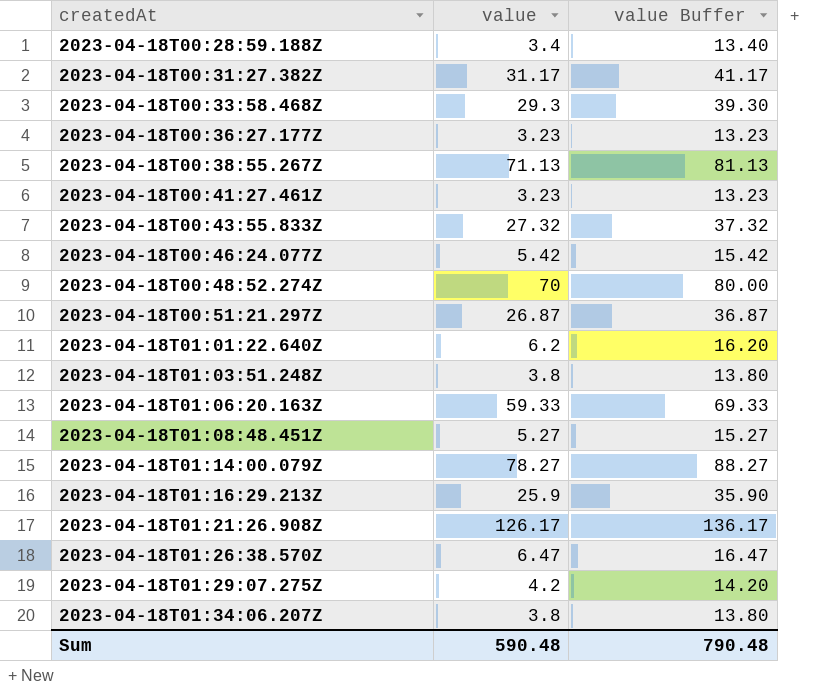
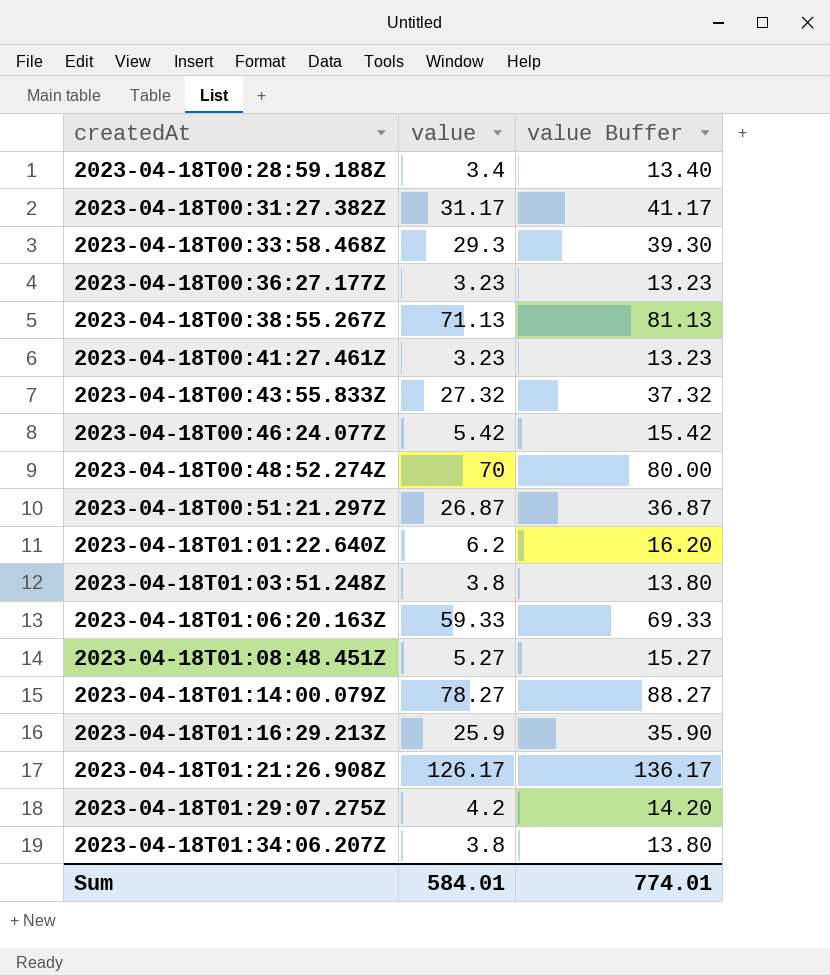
row 2023-04-18T01:26:38.570Z: 6.47 | 16.47 -> none
Sum | value: 590.48 -> 584.01
Sum | value Buffer: 790.48 -> 774.01

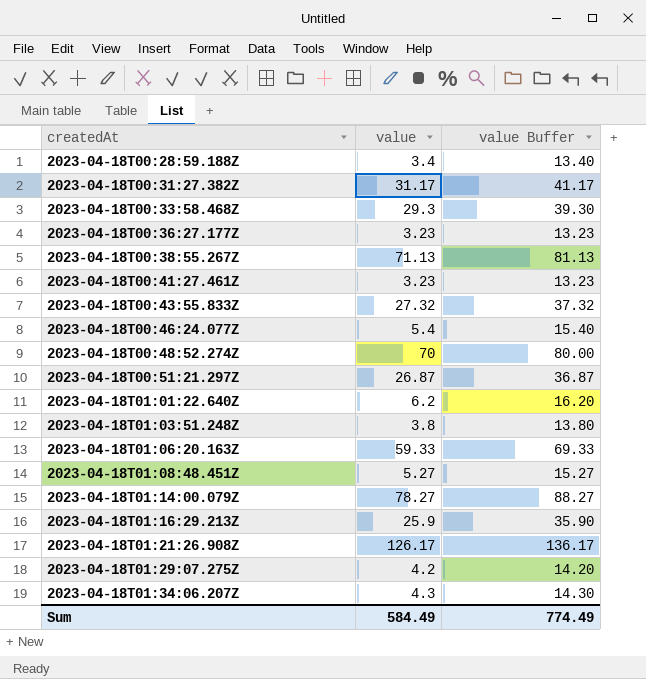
2023-04-18T00:46:24.077Z | value: 5.42 -> 5.4
2023-04-18T00:46:24.077Z | value Buffer: 15.42 -> 15.40
2023-04-18T01:34:06.207Z | value: 3.8 -> 4.3
2023-04-18T01:34:06.207Z | value Buffer: 13.80 -> 14.30
Sum | value: 584.01 -> 584.49
Sum | value Buffer: 774.01 -> 774.49

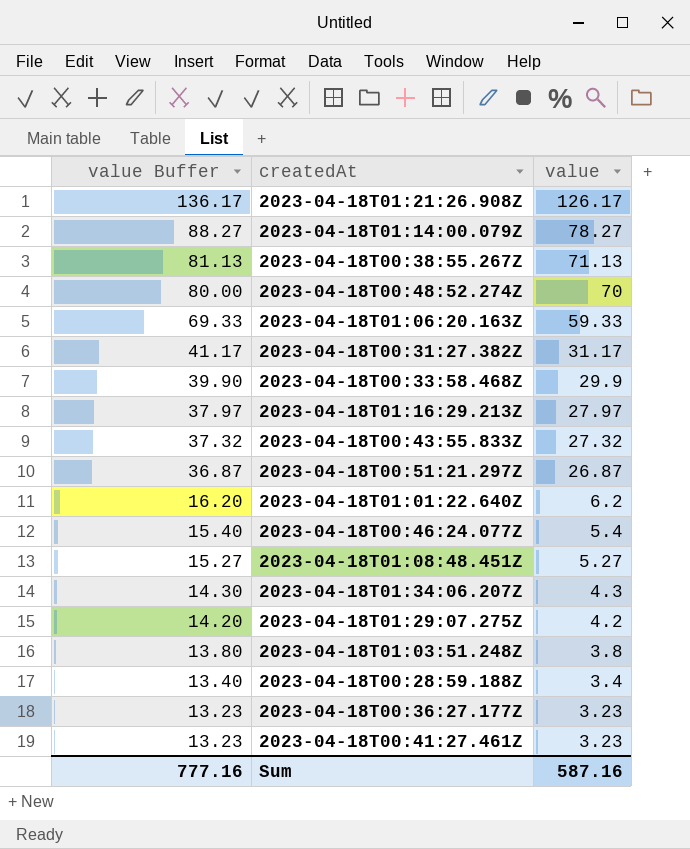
row order: createdAt ascending -> value Buffer descending
column value Buffer | position: 3 -> 1
2023-04-18T00:33:58.468Z | value Buffer: 39.30 -> 39.90
2023-04-18T00:33:58.468Z | value: 29.3 -> 29.9
2023-04-18T01:16:29.213Z | value Buffer: 35.90 -> 37.97
2023-04-18T01:16:29.213Z | value: 25.9 -> 27.97
Sum | value Buffer: 774.49 -> 777.16
Sum | value: 584.49 -> 587.16

